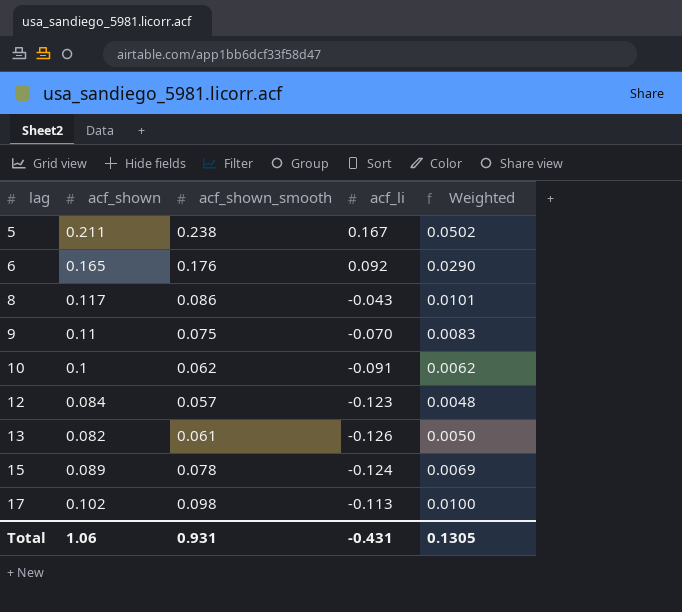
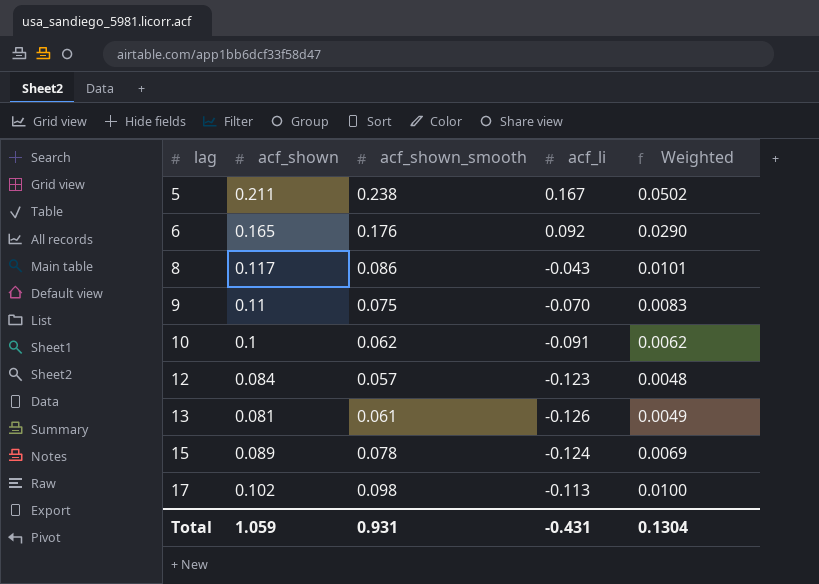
13 | acf_shown: 0.082 -> 0.081
13 | Weighted: 0.0050 -> 0.0049
Total | acf_shown: 1.06 -> 1.059
Total | Weighted: 0.1305 -> 0.1304

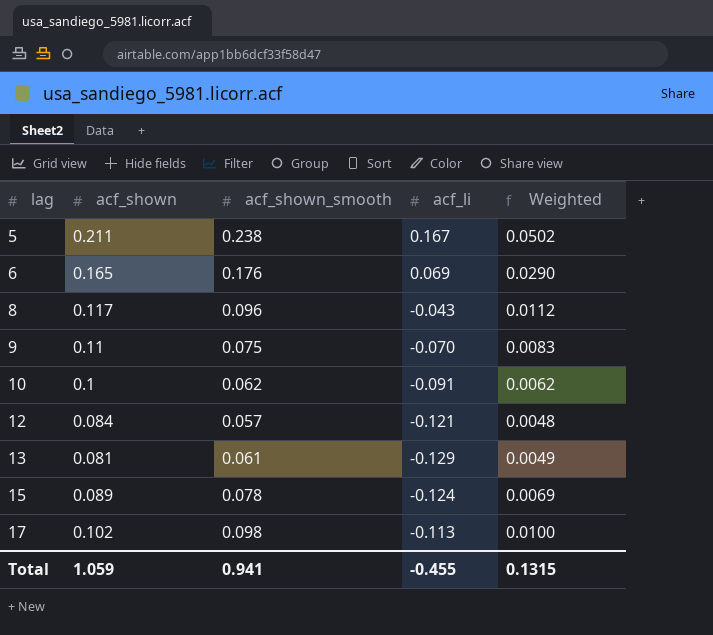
6 | acf_li: 0.092 -> 0.069
8 | acf_shown_smooth: 0.086 -> 0.096
8 | Weighted: 0.0101 -> 0.0112
12 | acf_li: -0.123 -> -0.121
13 | acf_li: -0.126 -> -0.129
Total | acf_shown_smooth: 0.931 -> 0.941
Total | acf_li: -0.431 -> -0.455
Total | Weighted: 0.1304 -> 0.1315

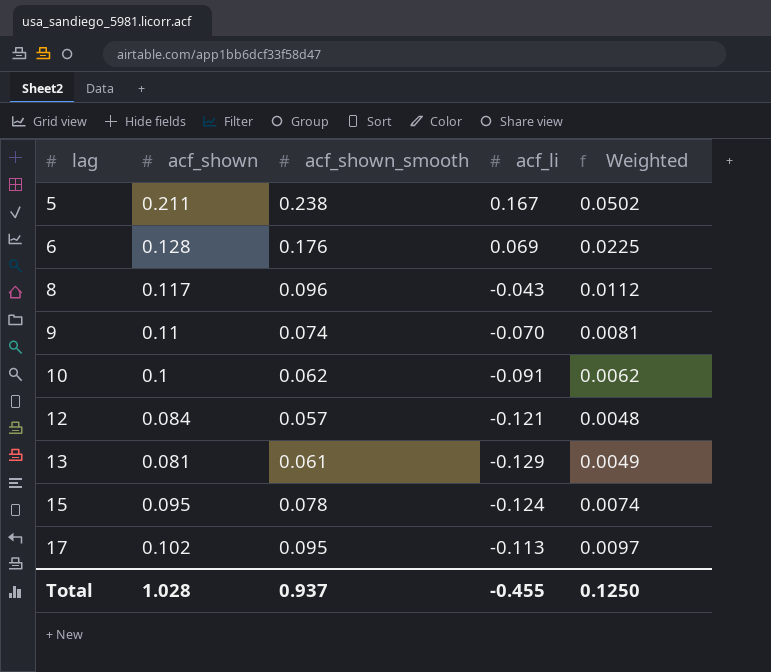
6 | acf_shown: 0.165 -> 0.128
6 | Weighted: 0.0290 -> 0.0225
9 | acf_shown_smooth: 0.075 -> 0.074
9 | Weighted: 0.0083 -> 0.0081
15 | acf_shown: 0.089 -> 0.095
15 | Weighted: 0.0069 -> 0.0074
17 | acf_shown_smooth: 0.098 -> 0.095
17 | Weighted: 0.0100 -> 0.0097
Total | acf_shown: 1.059 -> 1.028
Total | acf_shown_smooth: 0.941 -> 0.937
Total | Weighted: 0.1315 -> 0.1250

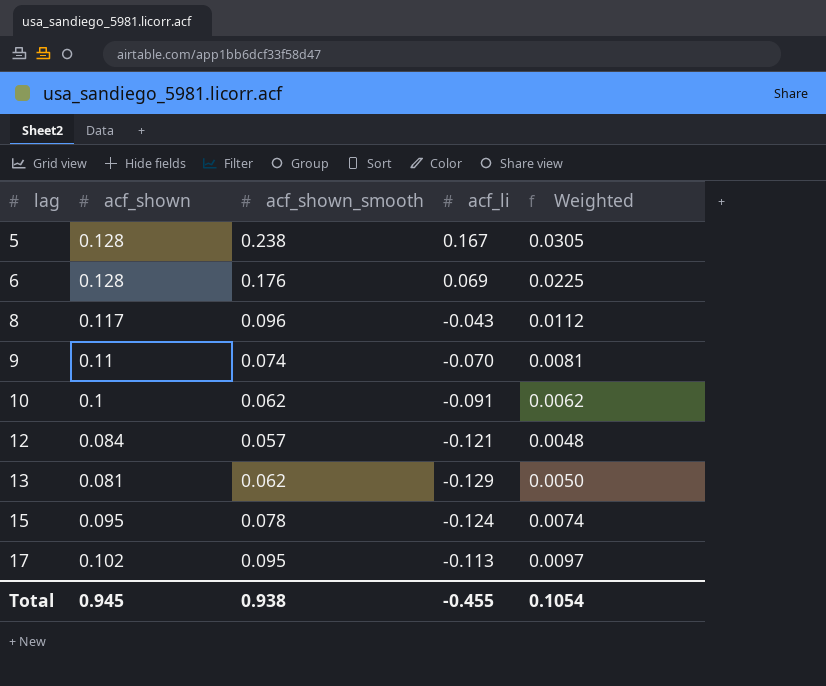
5 | acf_shown: 0.211 -> 0.128
5 | Weighted: 0.0502 -> 0.0305
13 | acf_shown_smooth: 0.061 -> 0.062
13 | Weighted: 0.0049 -> 0.0050
Total | acf_shown: 1.028 -> 0.945
Total | acf_shown_smooth: 0.937 -> 0.938
Total | Weighted: 0.1250 -> 0.1054

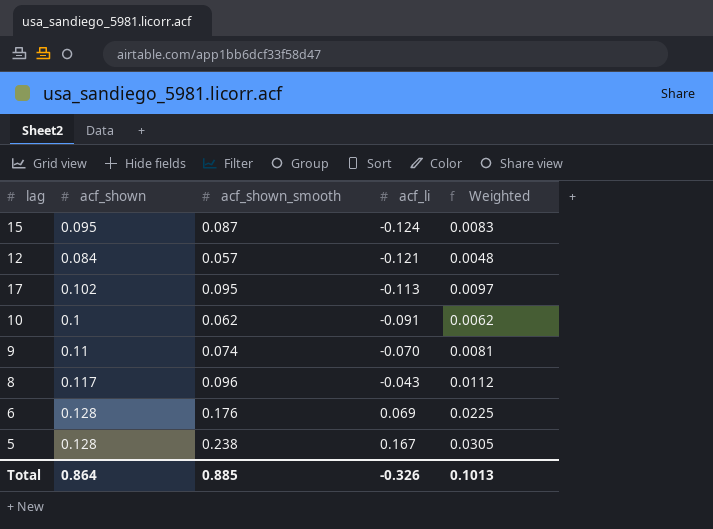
row order: lag ascending -> acf_li ascending
row 13: 0.081 | 0.062 | -0.129 | 0.0050 -> none
15 | acf_shown_smooth: 0.078 -> 0.087
15 | Weighted: 0.0074 -> 0.0083
Total | acf_shown: 0.945 -> 0.864
Total | acf_shown_smooth: 0.938 -> 0.885
Total | acf_li: -0.455 -> -0.326
Total | Weighted: 0.1054 -> 0.1013

